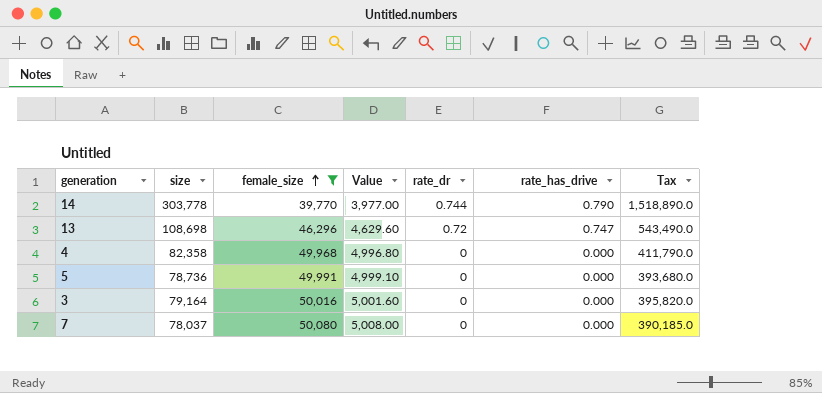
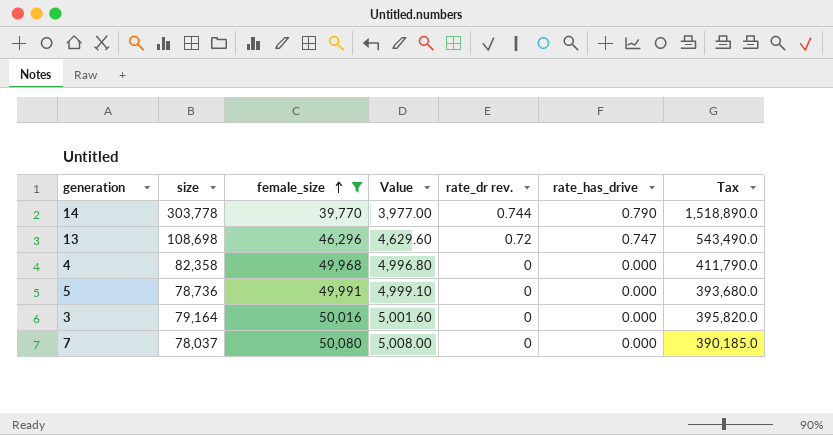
column name: rate_dr -> rate_dr rev.

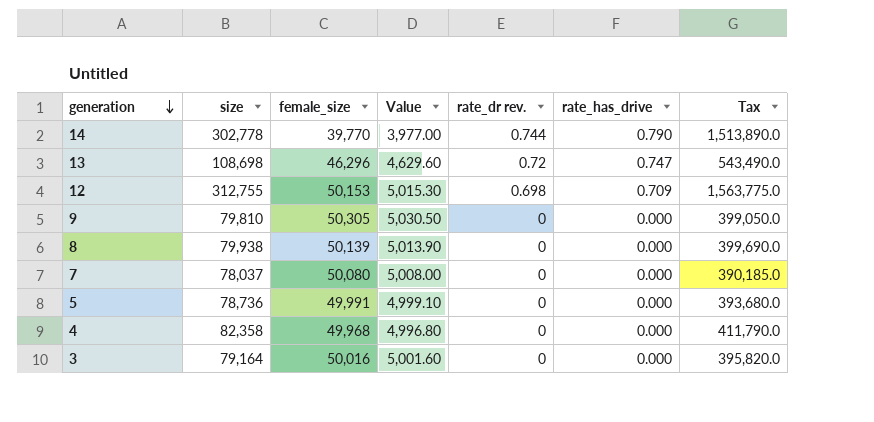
filter: female_size <= 50,080 -> none
row order: female_size ascending -> generation descending
14 | size: 303,778 -> 302,778
14 | Tax: 1,518,890.0 -> 1,513,890.0

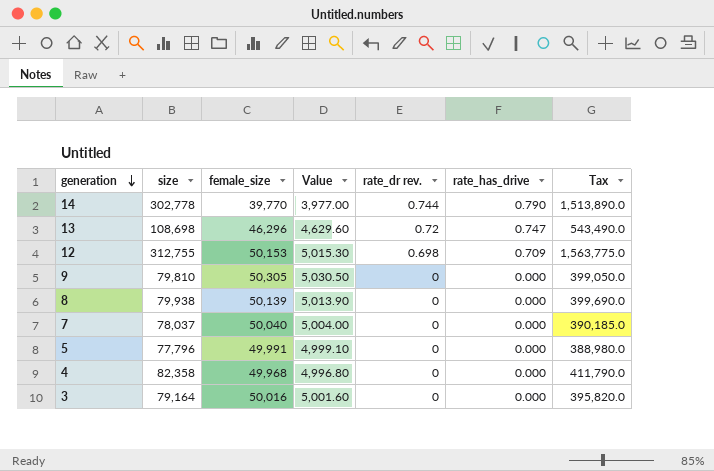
7 | female_size: 50,080 -> 50,040
7 | Value: 5,008.00 -> 5,004.00
5 | size: 78,736 -> 77,796
5 | Tax: 393,680.0 -> 388,980.0

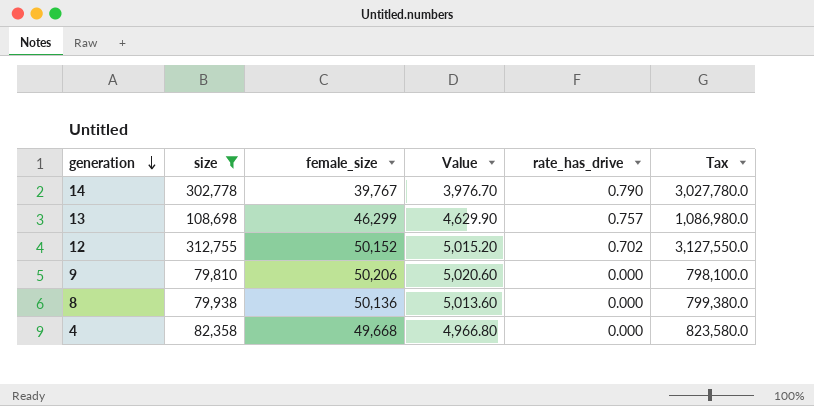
filter: none -> size >= 79,810
column rate_dr rev. | position: 5 -> none
column Tax | formula: [size] * 5 -> [size] * 10
14 | female_size: 39,770 -> 39,767
14 | Value: 3,977.00 -> 3,976.70
13 | female_size: 46,296 -> 46,299
13 | Value: 4,629.60 -> 4,629.90
13 | rate_has_drive: 0.747 -> 0.757
12 | female_size: 50,153 -> 50,152
12 | Value: 5,015.30 -> 5,015.20
12 | rate_has_drive: 0.709 -> 0.702
9 | female_size: 50,305 -> 50,206
9 | Value: 5,030.50 -> 5,020.60
8 | female_size: 50,139 -> 50,136
8 | Value: 5,013.90 -> 5,013.60
4 | female_size: 49,968 -> 49,668
4 | Value: 4,996.80 -> 4,966.80

